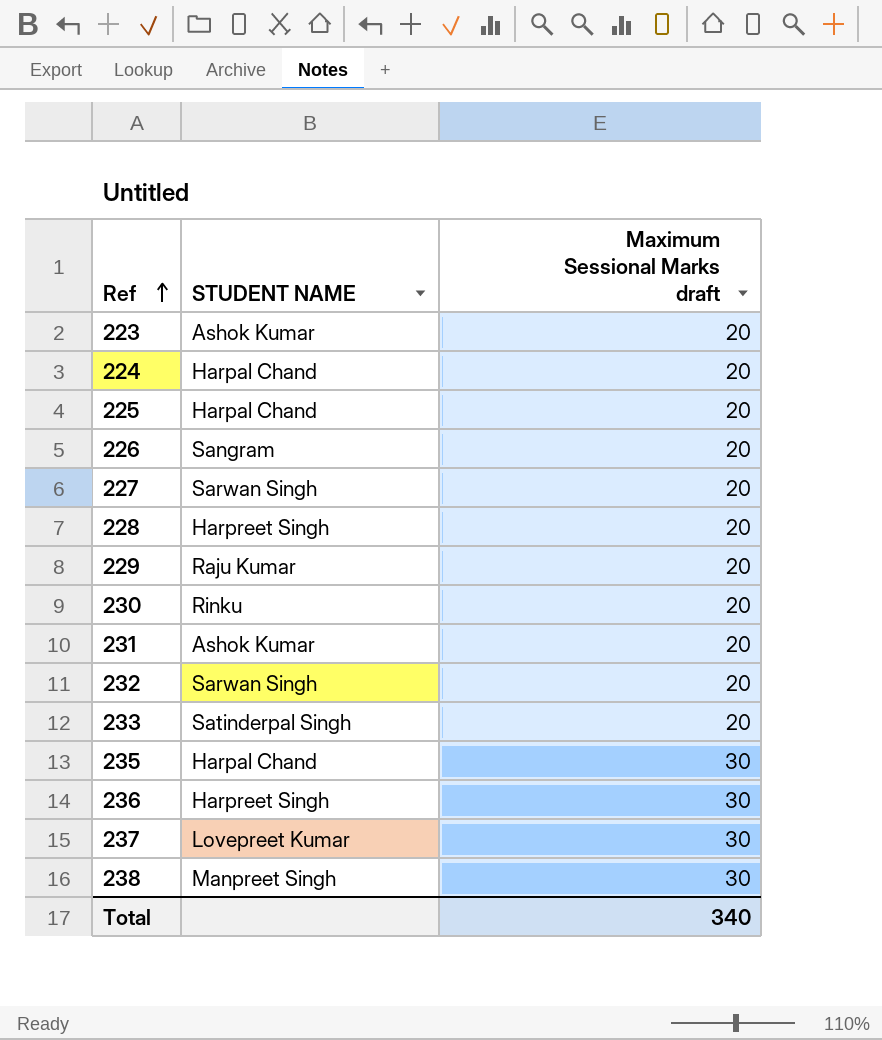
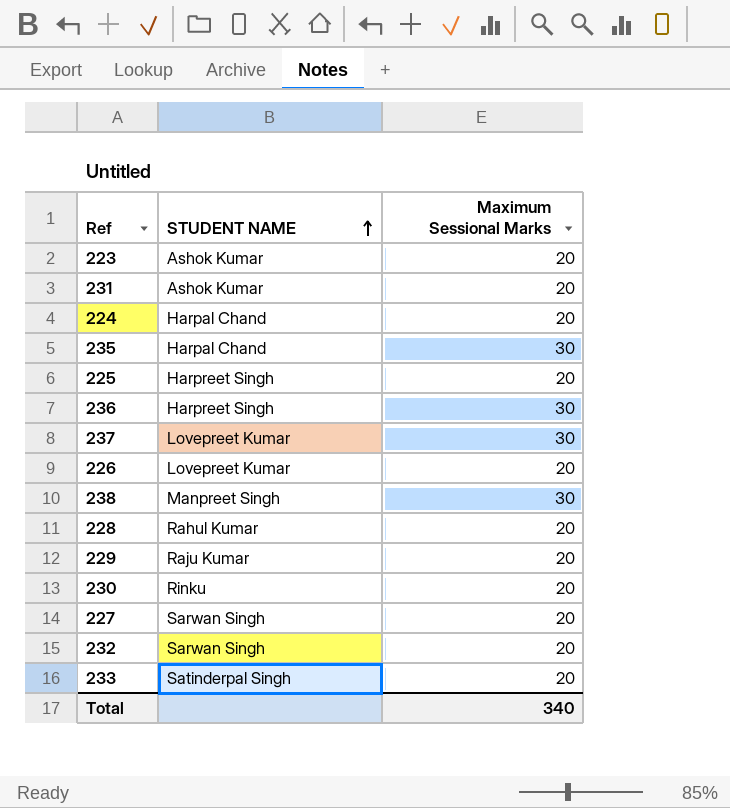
row order: Ref ascending -> STUDENT NAME ascending
column name: Maximum Sessional Marks draft -> Maximum Sessional Marks
225 | STUDENT NAME: Harpal Chand -> Harpreet Singh
226 | STUDENT NAME: Sangram -> Lovepreet Kumar
228 | STUDENT NAME: Harpreet Singh -> Rahul Kumar

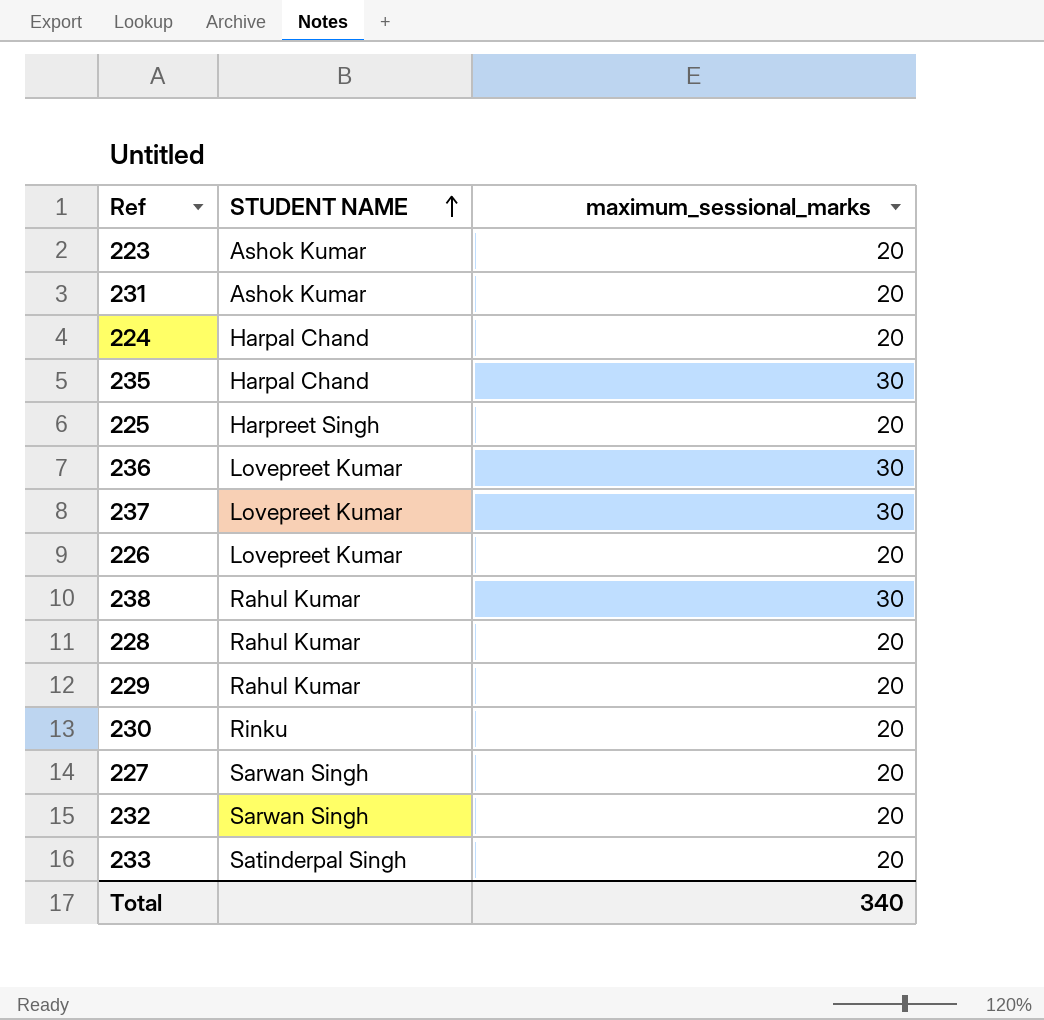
column name: Maximum Sessional Marks -> maximum_sessional_marks
236 | STUDENT NAME: Harpreet Singh -> Lovepreet Kumar
238 | STUDENT NAME: Manpreet Singh -> Rahul Kumar
229 | STUDENT NAME: Raju Kumar -> Rahul Kumar

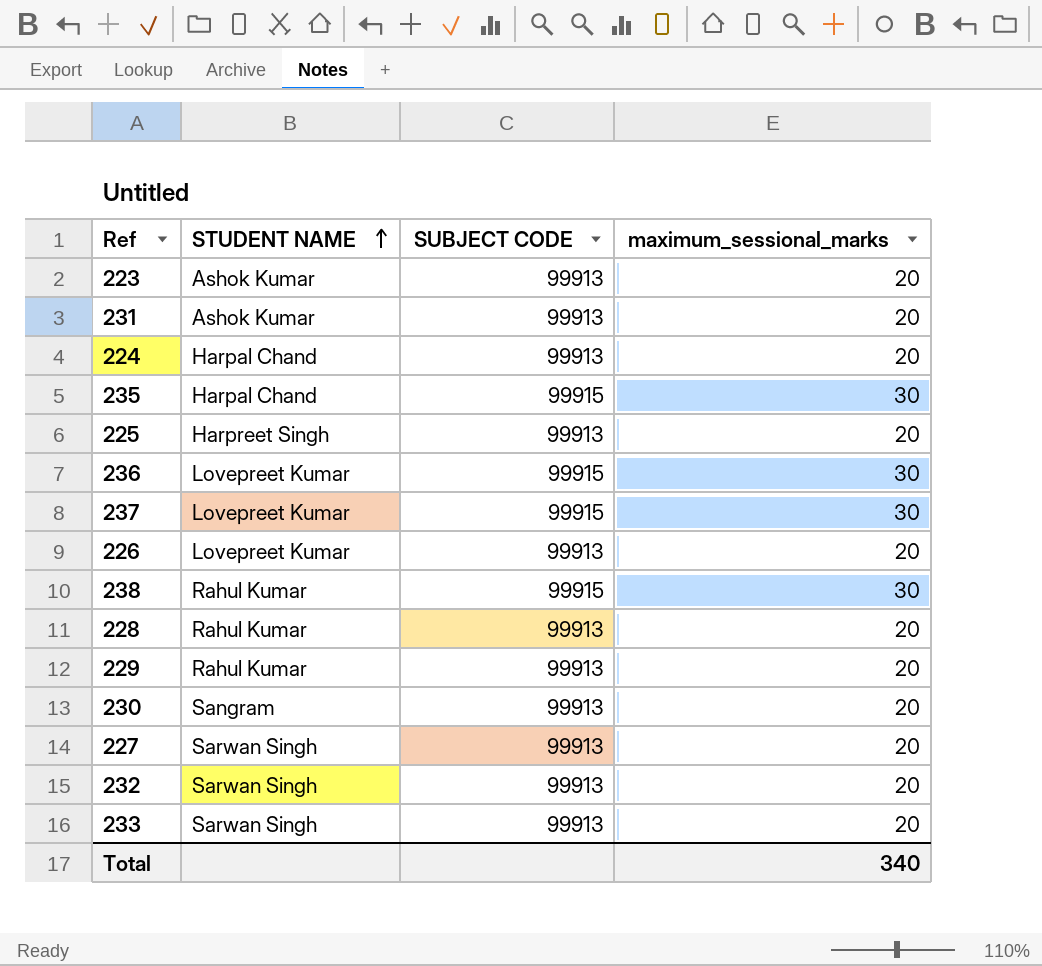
column SUBJECT CODE | position: none -> 3
230 | STUDENT NAME: Rinku -> Sangram
233 | STUDENT NAME: Satinderpal Singh -> Sarwan Singh

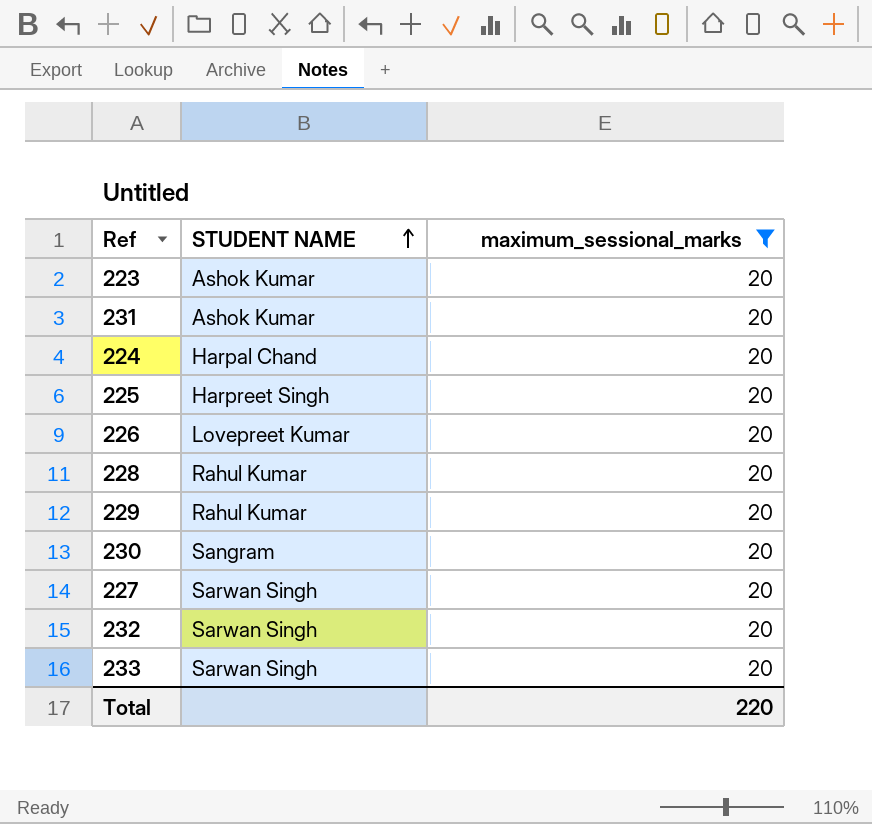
filter: none -> maximum_sessional_marks = 20
column SUBJECT CODE | position: 3 -> none
Total | maximum_sessional_marks: 340 -> 220

